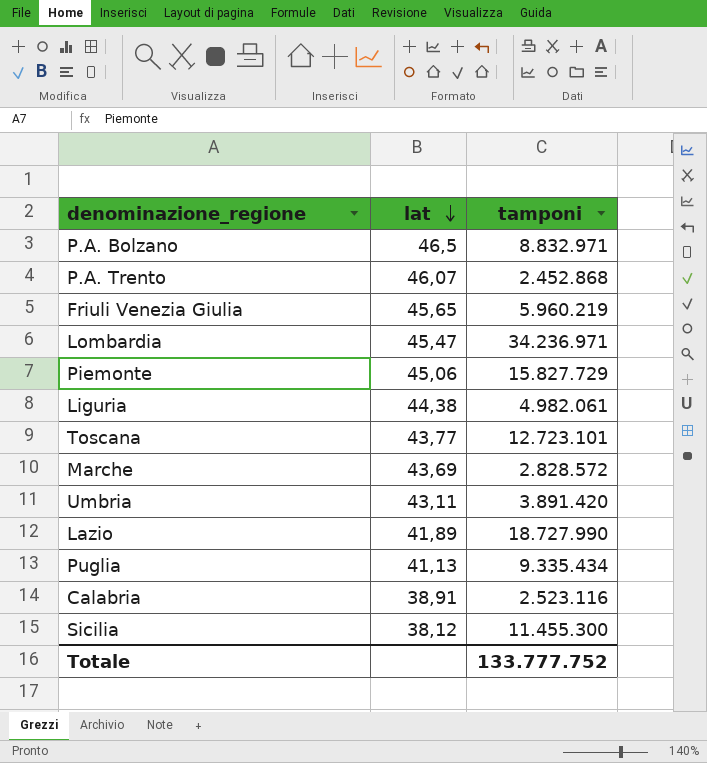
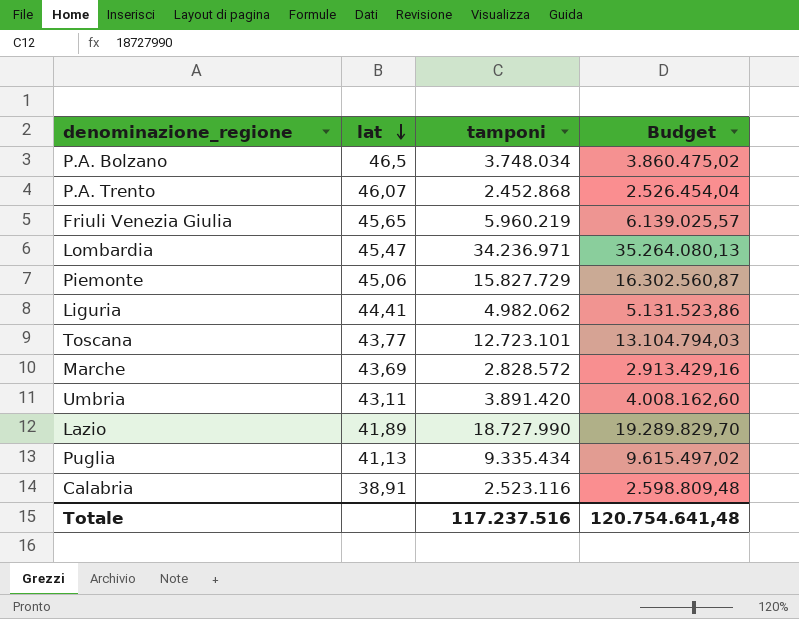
column Budget | formula: none -> [tamponi] * 1,03
row Sicilia: 38,12 | 11.455.300 -> none
P.A. Bolzano | tamponi: 8.832.971 -> 3.748.034
Liguria | lat: 44,38 -> 44,41
Liguria | tamponi: 4.982.061 -> 4.982.062
Totale | tamponi: 133.777.752 -> 117.237.516

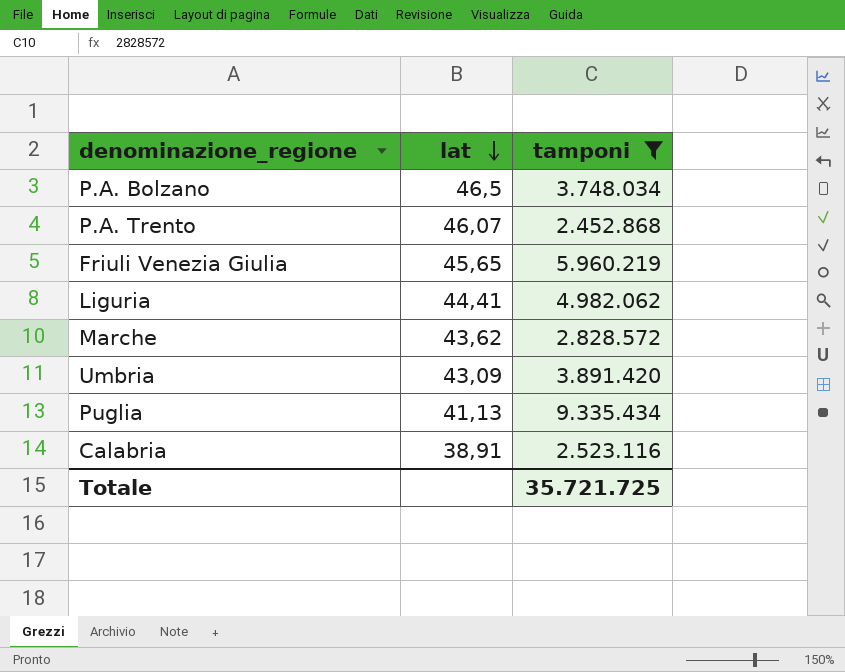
filter: none -> tamponi <= 9.335.434
column Budget | formula: [tamponi] * 1,03 -> none
Marche | lat: 43,69 -> 43,62
Umbria | lat: 43,11 -> 43,09
Totale | tamponi: 117.237.516 -> 35.721.725

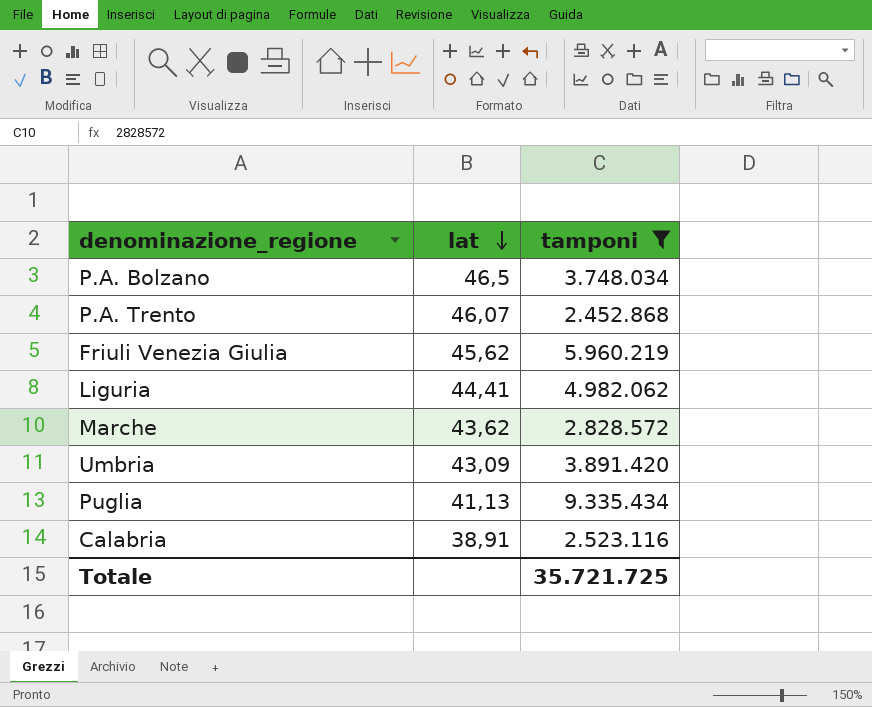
Friuli Venezia Giulia | lat: 45,65 -> 45,62

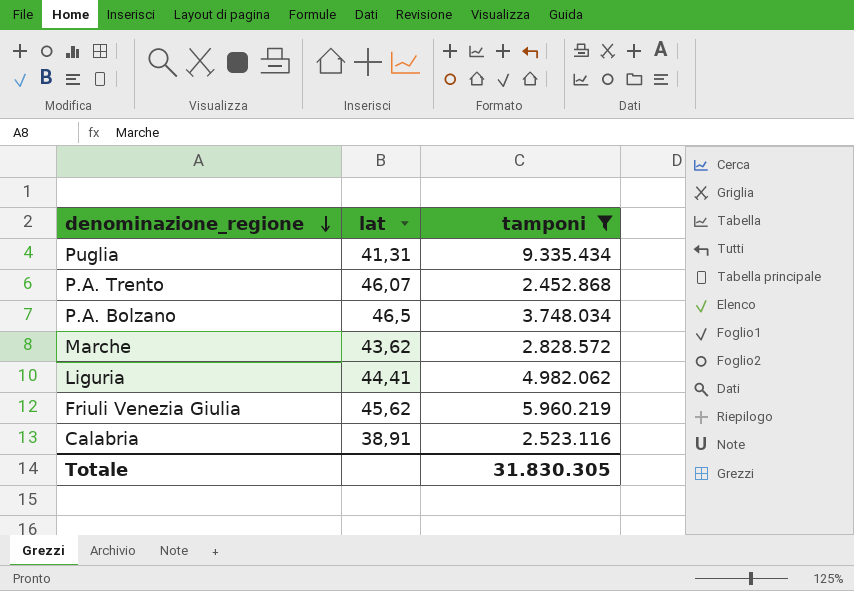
row order: lat descending -> denominazione_regione descending
row Umbria: 43,09 | 3.891.420 -> none
Puglia | lat: 41,13 -> 41,31
Totale | tamponi: 35.721.725 -> 31.830.305

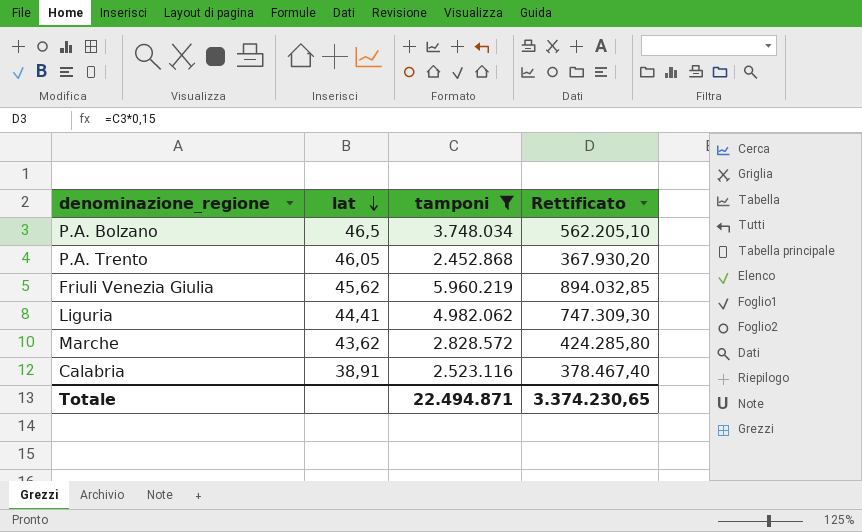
row order: denominazione_regione descending -> lat descending
column Rettificato | formula: none -> [tamponi] * 0,15
row Puglia: 41,31 | 9.335.434 -> none
P.A. Trento | lat: 46,07 -> 46,05
Totale | tamponi: 31.830.305 -> 22.494.871

